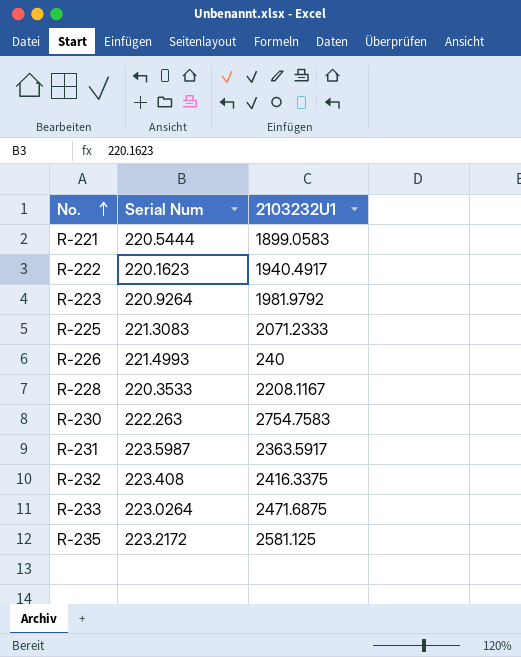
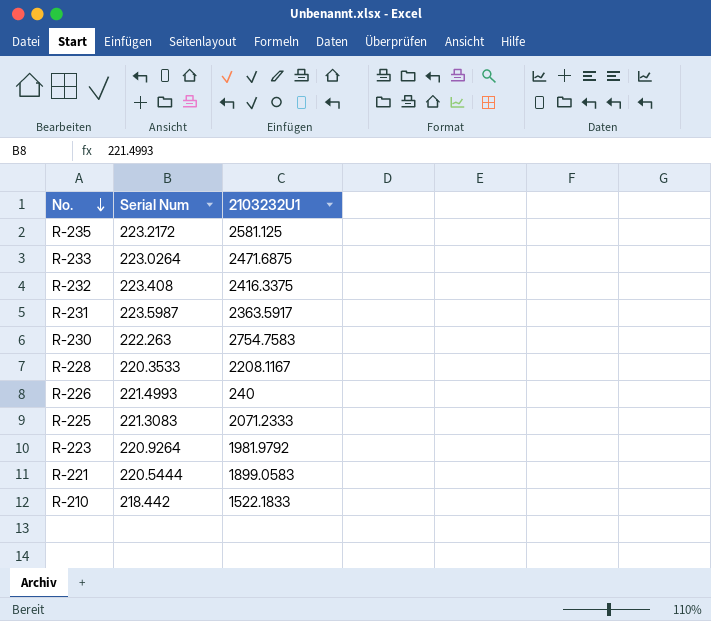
row order: No. ascending -> No. descending
row R-222: 220.1623 | 1940.4917 -> none
row R-210: none -> 218.442 | 1522.1833

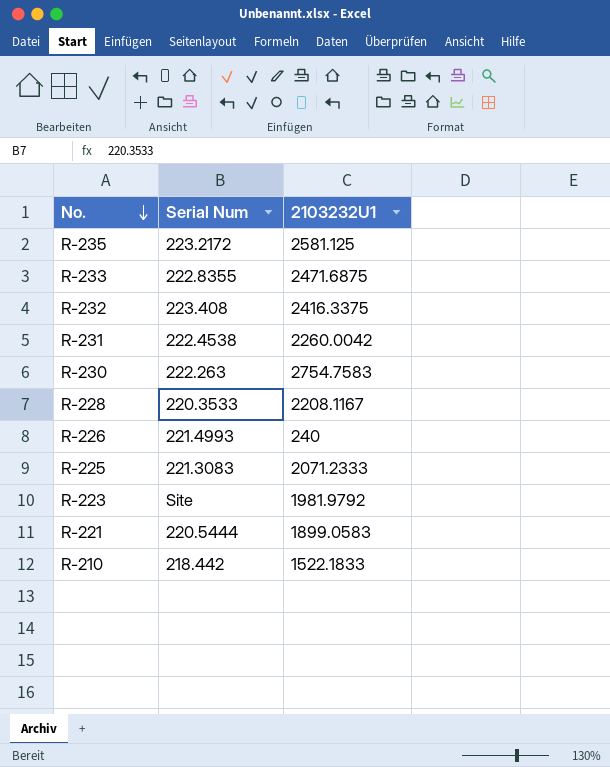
R-233 | Serial Num: 223.0264 -> 222.8355
R-231 | Serial Num: 223.5987 -> 222.4538
R-231 | 2103232U1: 2363.5917 -> 2260.0042
R-223 | Serial Num: 220.9264 -> Site

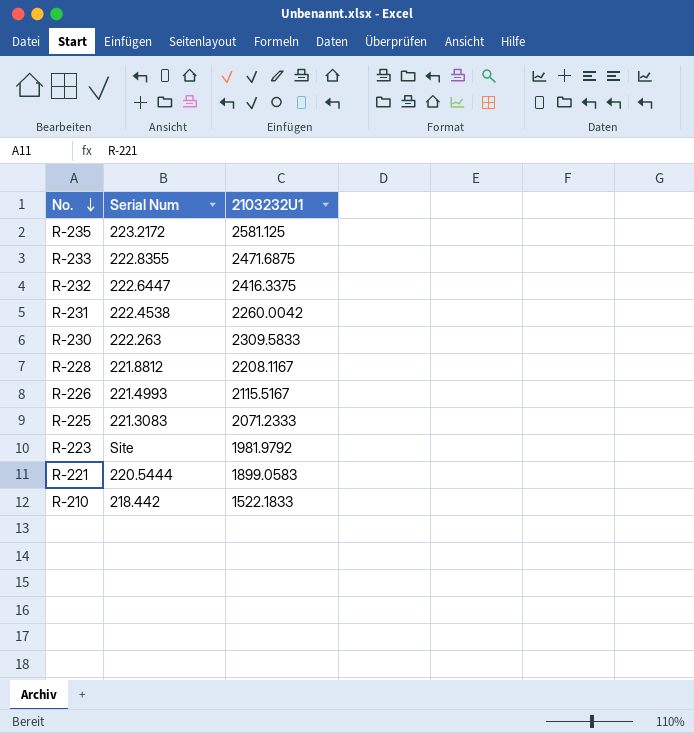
R-232 | Serial Num: 223.408 -> 222.6447
R-230 | 2103232U1: 2754.7583 -> 2309.5833
R-228 | Serial Num: 220.3533 -> 221.8812
R-226 | 2103232U1: 240 -> 2115.5167

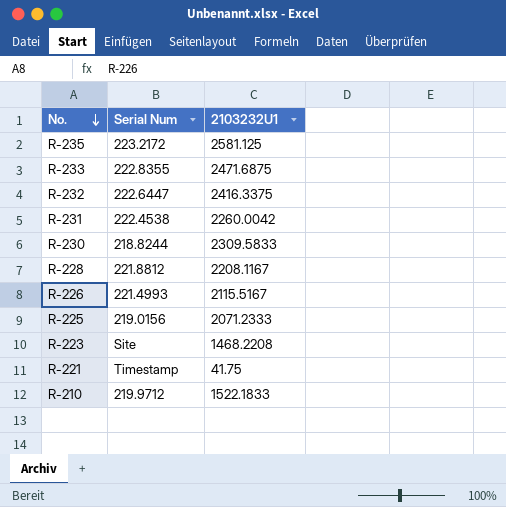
R-230 | Serial Num: 222.263 -> 218.8244
R-225 | Serial Num: 221.3083 -> 219.0156
R-223 | 2103232U1: 1981.9792 -> 1468.2208
R-221 | Serial Num: 220.5444 -> Timestamp
R-221 | 2103232U1: 1899.0583 -> 41.75
R-210 | Serial Num: 218.442 -> 219.9712

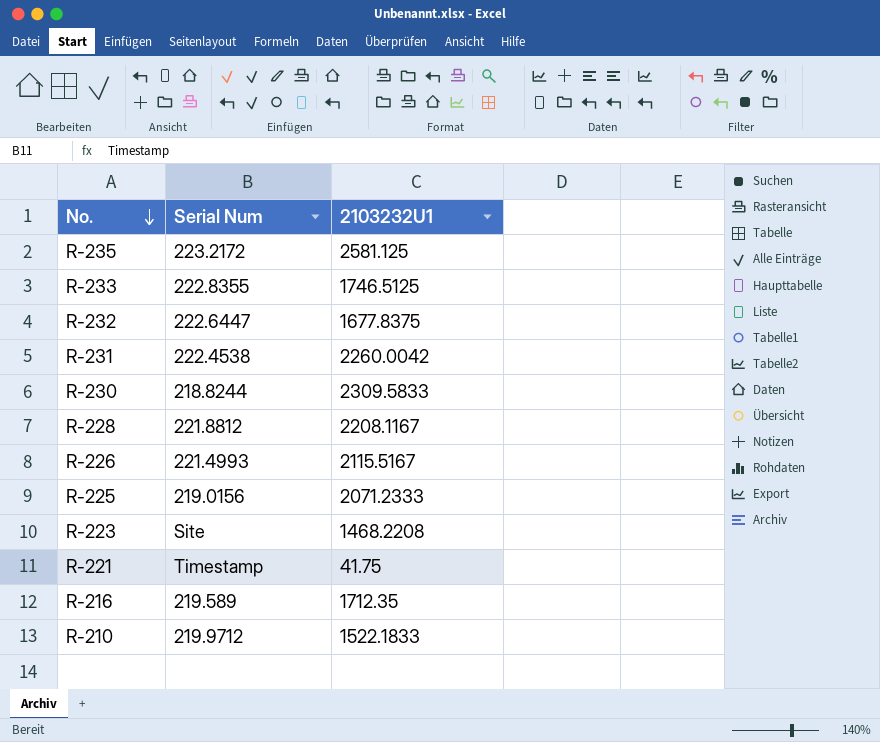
R-233 | 2103232U1: 2471.6875 -> 1746.5125
R-232 | 2103232U1: 2416.3375 -> 1677.8375
row R-216: none -> 219.589 | 1712.35

